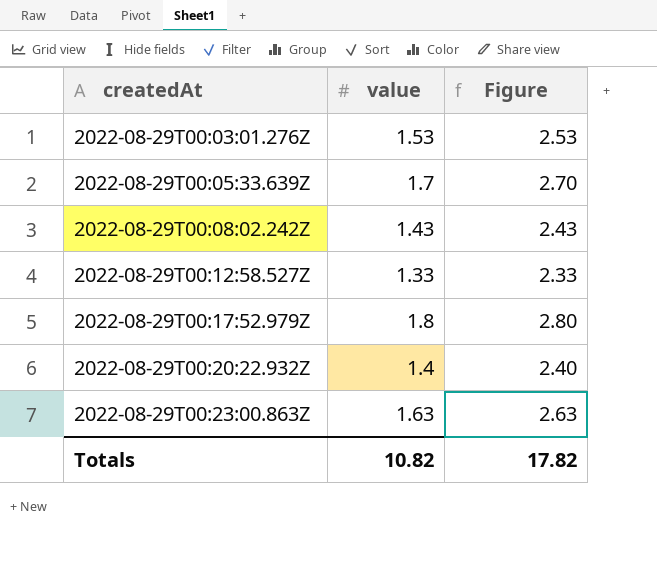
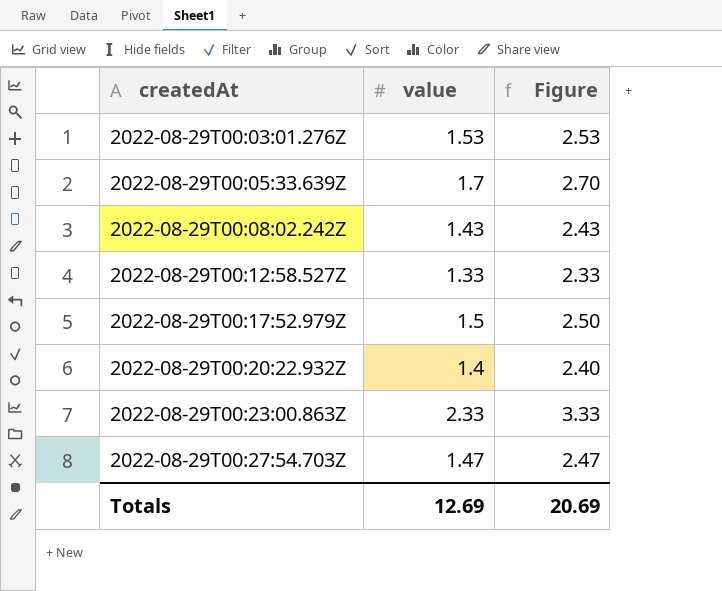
2022-08-29T00:17:52.979Z | value: 1.8 -> 1.5
2022-08-29T00:17:52.979Z | Figure: 2.80 -> 2.50
2022-08-29T00:23:00.863Z | value: 1.63 -> 2.33
2022-08-29T00:23:00.863Z | Figure: 2.63 -> 3.33
row 2022-08-29T00:27:54.703Z: none -> 1.47 | 2.47
Totals | value: 10.82 -> 12.69
Totals | Figure: 17.82 -> 20.69

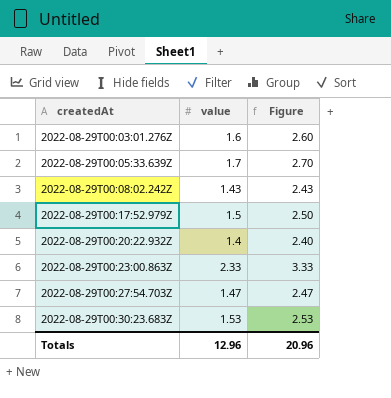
row 2022-08-29T00:12:58.527Z: 1.33 | 2.33 -> none
2022-08-29T00:03:01.276Z | value: 1.53 -> 1.6
2022-08-29T00:03:01.276Z | Figure: 2.53 -> 2.60
row 2022-08-29T00:30:23.683Z: none -> 1.53 | 2.53
Totals | value: 12.69 -> 12.96
Totals | Figure: 20.69 -> 20.96

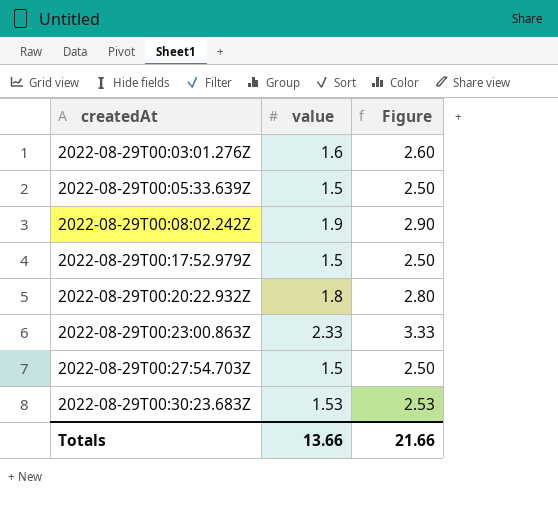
2022-08-29T00:05:33.639Z | value: 1.7 -> 1.5
2022-08-29T00:05:33.639Z | Figure: 2.70 -> 2.50
2022-08-29T00:08:02.242Z | value: 1.43 -> 1.9
2022-08-29T00:08:02.242Z | Figure: 2.43 -> 2.90
2022-08-29T00:20:22.932Z | value: 1.4 -> 1.8
2022-08-29T00:20:22.932Z | Figure: 2.40 -> 2.80
2022-08-29T00:27:54.703Z | value: 1.47 -> 1.5
2022-08-29T00:27:54.703Z | Figure: 2.47 -> 2.50
Totals | value: 12.96 -> 13.66
Totals | Figure: 20.96 -> 21.66

